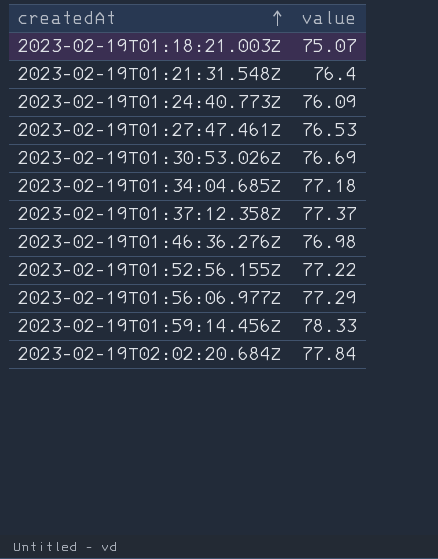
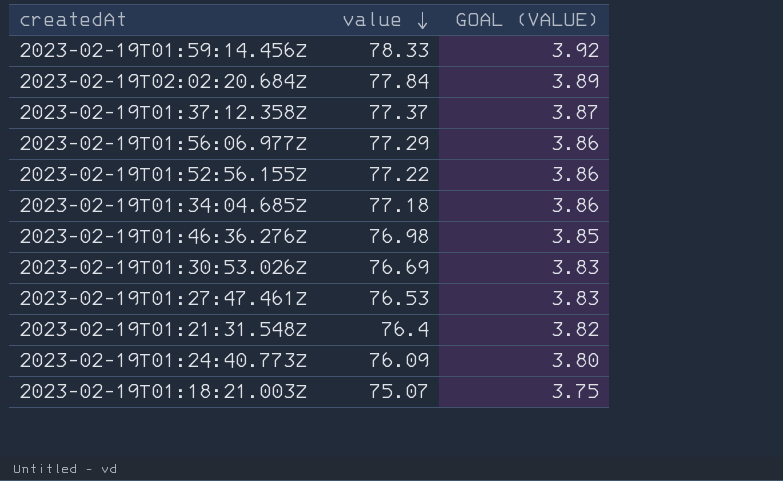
row order: createdAt ascending -> value descending
column GOAL (VALUE) | formula: none -> [value] * 0.05

